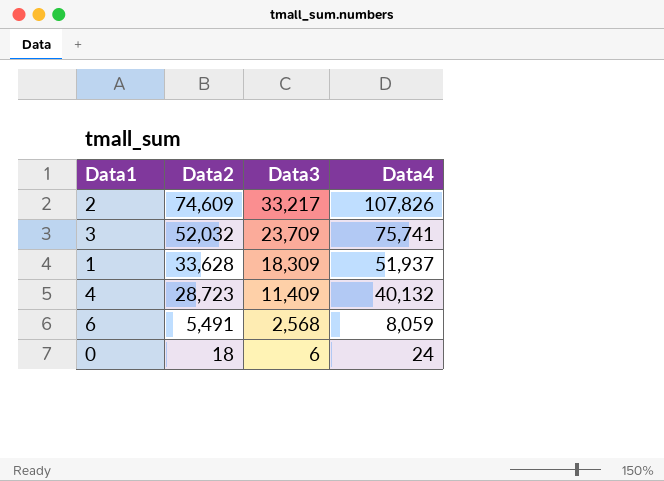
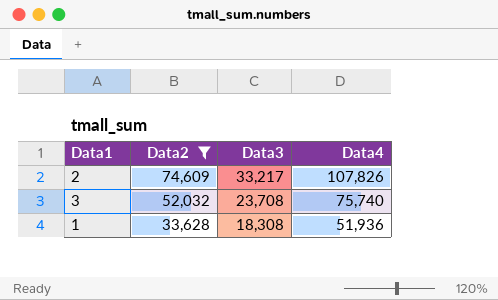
filter: none -> Data2 >= 33,628
3 | Data3: 23,709 -> 23,708
3 | Data4: 75,741 -> 75,740
1 | Data3: 18,309 -> 18,308
1 | Data4: 51,937 -> 51,936

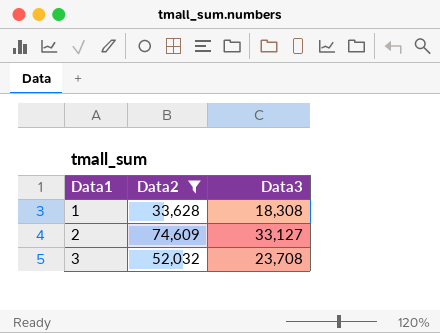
row order: Data2 descending -> Data1 ascending
column Data4 | formula: [Data2] + [Data3] -> none
2 | Data3: 33,217 -> 33,127

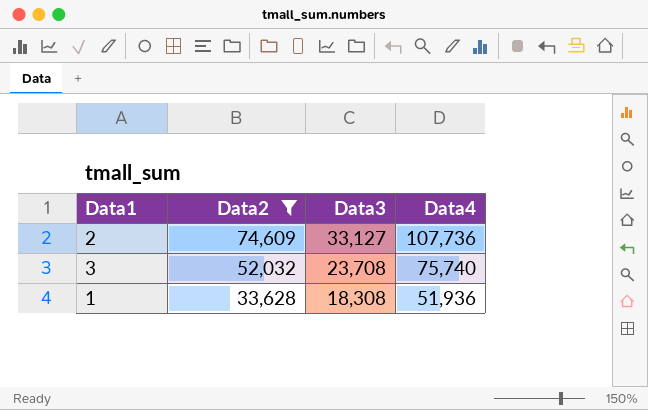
row order: Data1 ascending -> Data2 descending
column Data4 | formula: none -> [Data2] + [Data3]

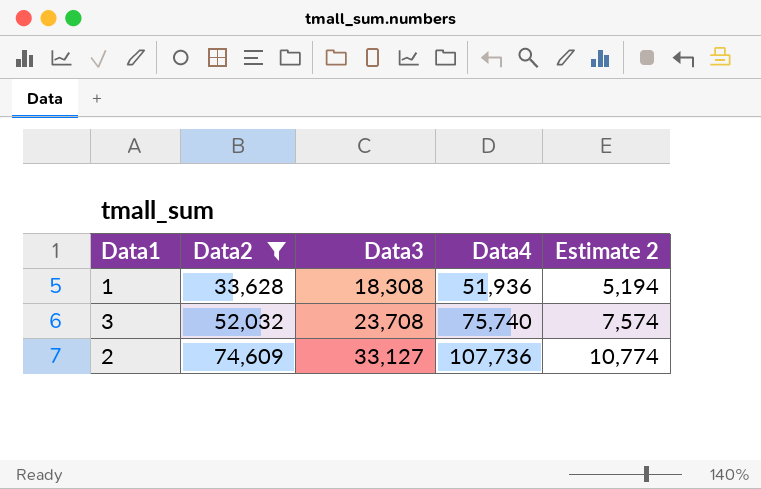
row order: Data2 descending -> Data2 ascending
column Estimate 2 | formula: none -> [Data4] * 0.1

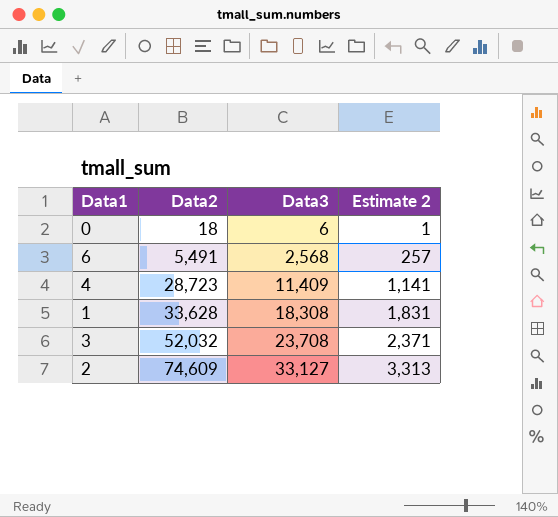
filter: Data2 >= 33,628 -> none
column Data4 | formula: [Data2] + [Data3] -> none
column Estimate 2 | formula: [Data4] * 0.1 -> [Data3] * 0.1

